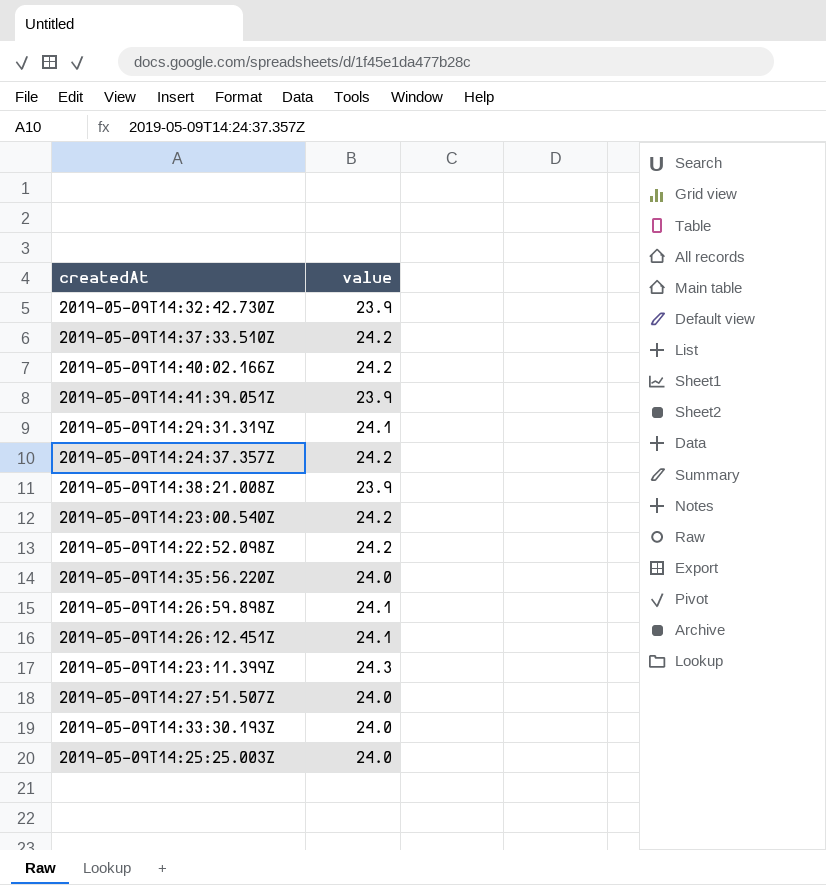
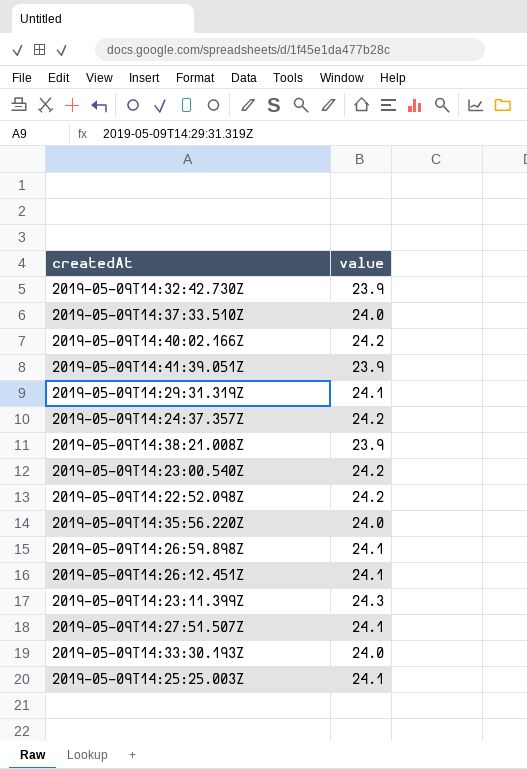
2019-05-09T14:37:33.510Z | value: 24.2 -> 24.0
2019-05-09T14:27:51.507Z | value: 24.0 -> 24.1
2019-05-09T14:25:25.003Z | value: 24.0 -> 24.1

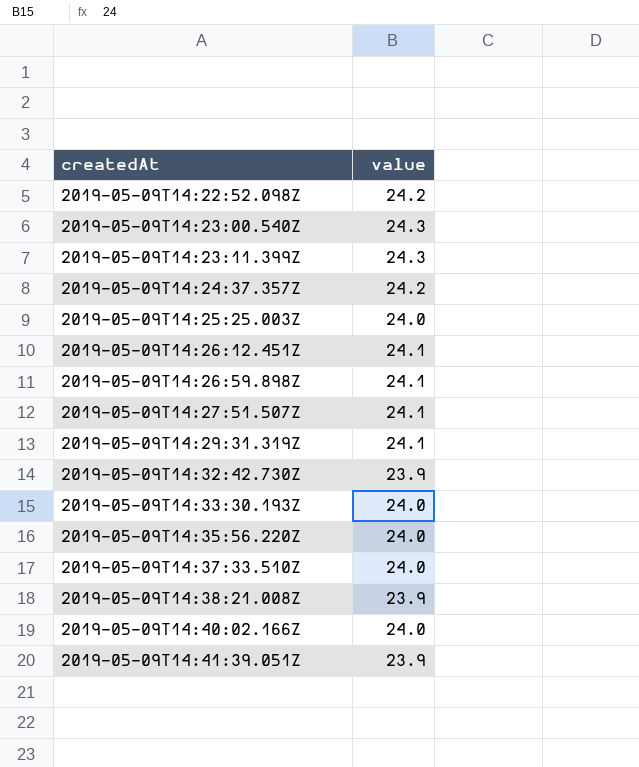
row order: none -> createdAt ascending
2019-05-09T14:23:00.540Z | value: 24.2 -> 24.3
2019-05-09T14:25:25.003Z | value: 24.1 -> 24.0
2019-05-09T14:40:02.166Z | value: 24.2 -> 24.0

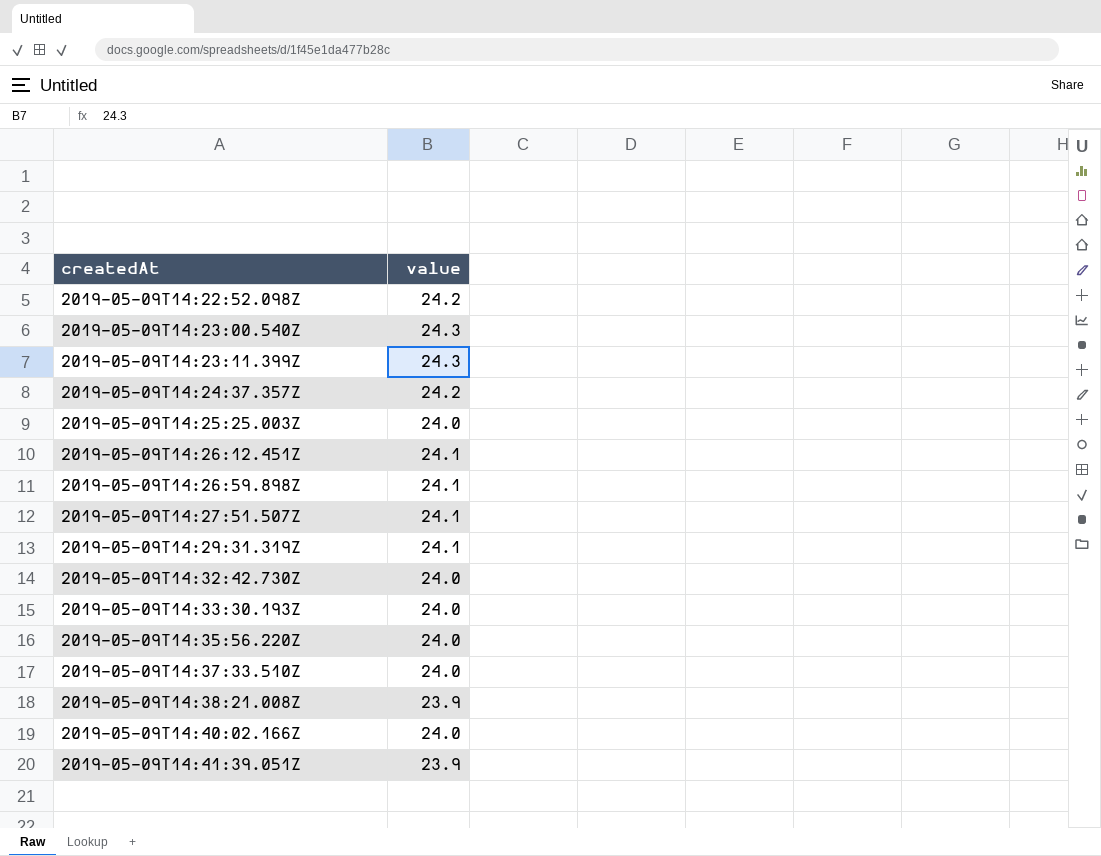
2019-05-09T14:32:42.730Z | value: 23.9 -> 24.0

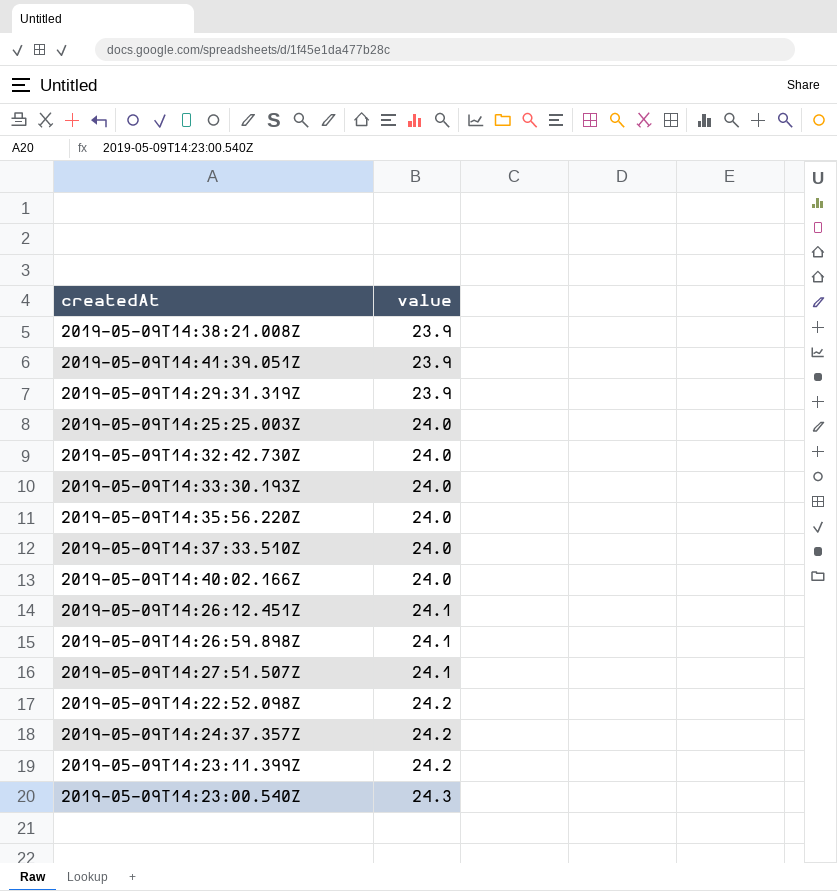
row order: createdAt ascending -> value ascending
2019-05-09T14:29:31.319Z | value: 24.1 -> 23.9
2019-05-09T14:23:11.399Z | value: 24.3 -> 24.2

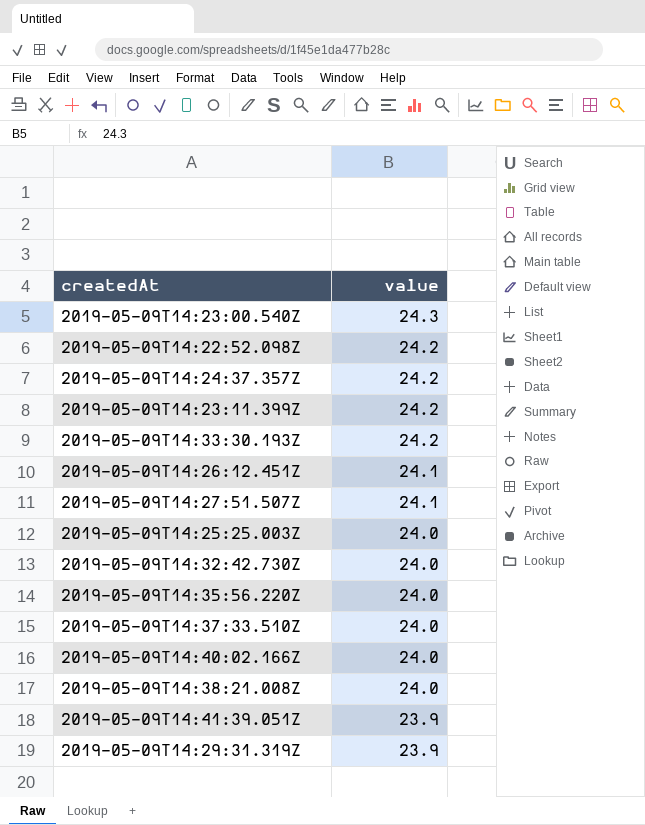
row order: value ascending -> value descending
row 2019-05-09T14:26:59.898Z: 24.1 -> none
2019-05-09T14:33:30.193Z | value: 24.0 -> 24.2
2019-05-09T14:38:21.008Z | value: 23.9 -> 24.0

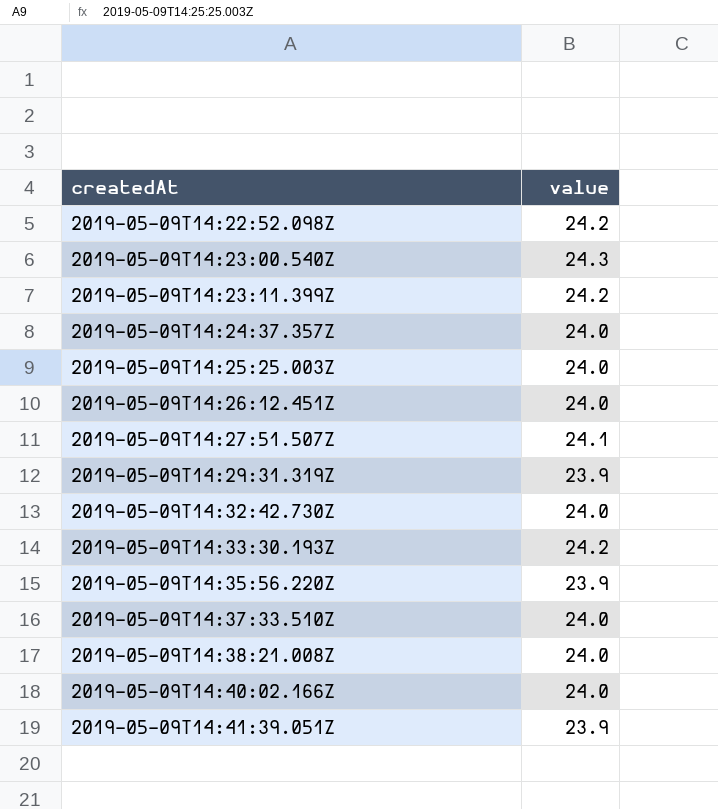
row order: value descending -> createdAt ascending
2019-05-09T14:24:37.357Z | value: 24.2 -> 24.0
2019-05-09T14:26:12.451Z | value: 24.1 -> 24.0
2019-05-09T14:35:56.220Z | value: 24.0 -> 23.9

